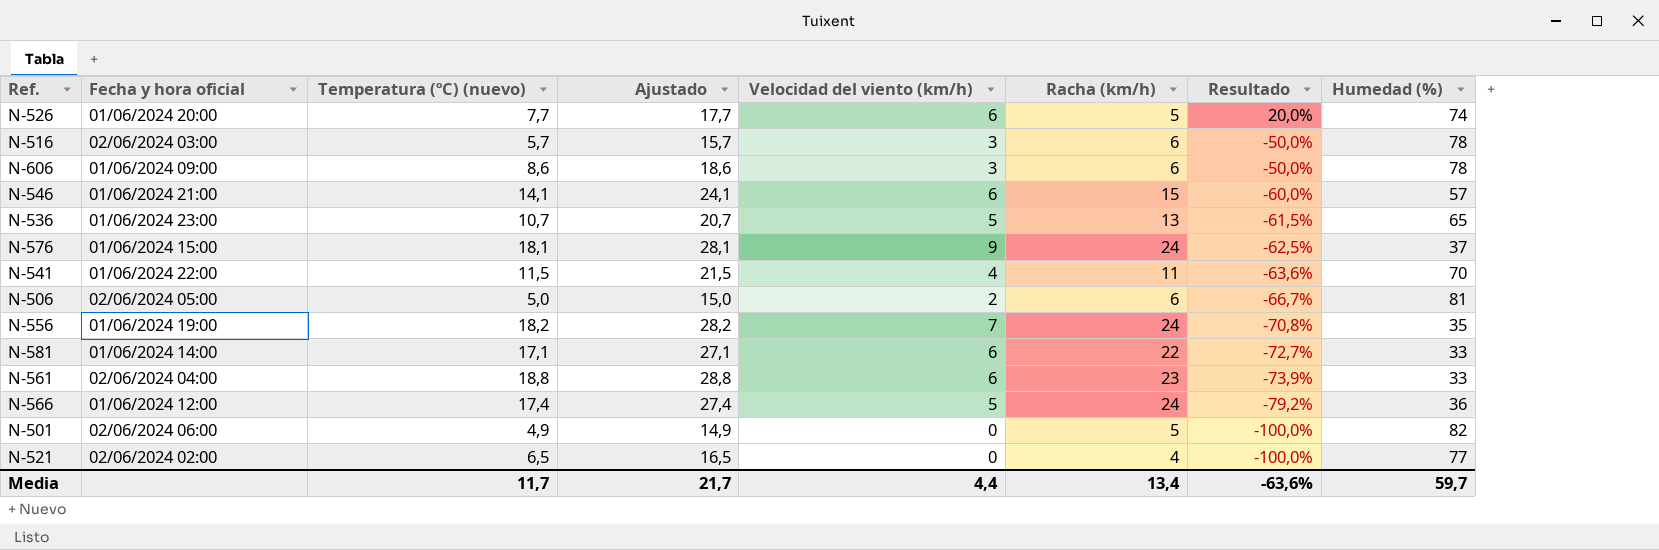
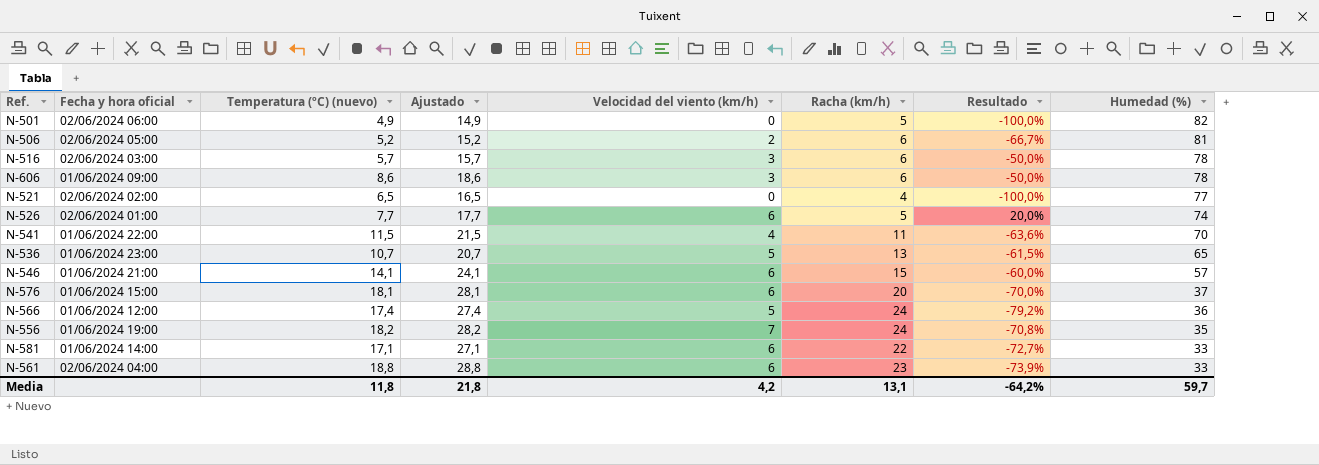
row order: Resultado descending -> Humedad (%) descending
N-506 | Temperatura (ºC) (nuevo): 5,0 -> 5,2
N-506 | Ajustado: 15,0 -> 15,2
N-526 | Fecha y hora oficial: 01/06/2024 20:00 -> 02/06/2024 01:00
N-576 | Velocidad del viento (km/h): 9 -> 6
N-576 | Racha (km/h): 24 -> 20
N-576 | Resultado: -62,5% -> -70,0%
Media | Temperatura (ºC) (nuevo): 11,7 -> 11,8
Media | Ajustado: 21,7 -> 21,8
Media | Velocidad del viento (km/h): 4,4 -> 4,2
Media | Racha (km/h): 13,4 -> 13,1
Media | Resultado: -63,6% -> -64,2%

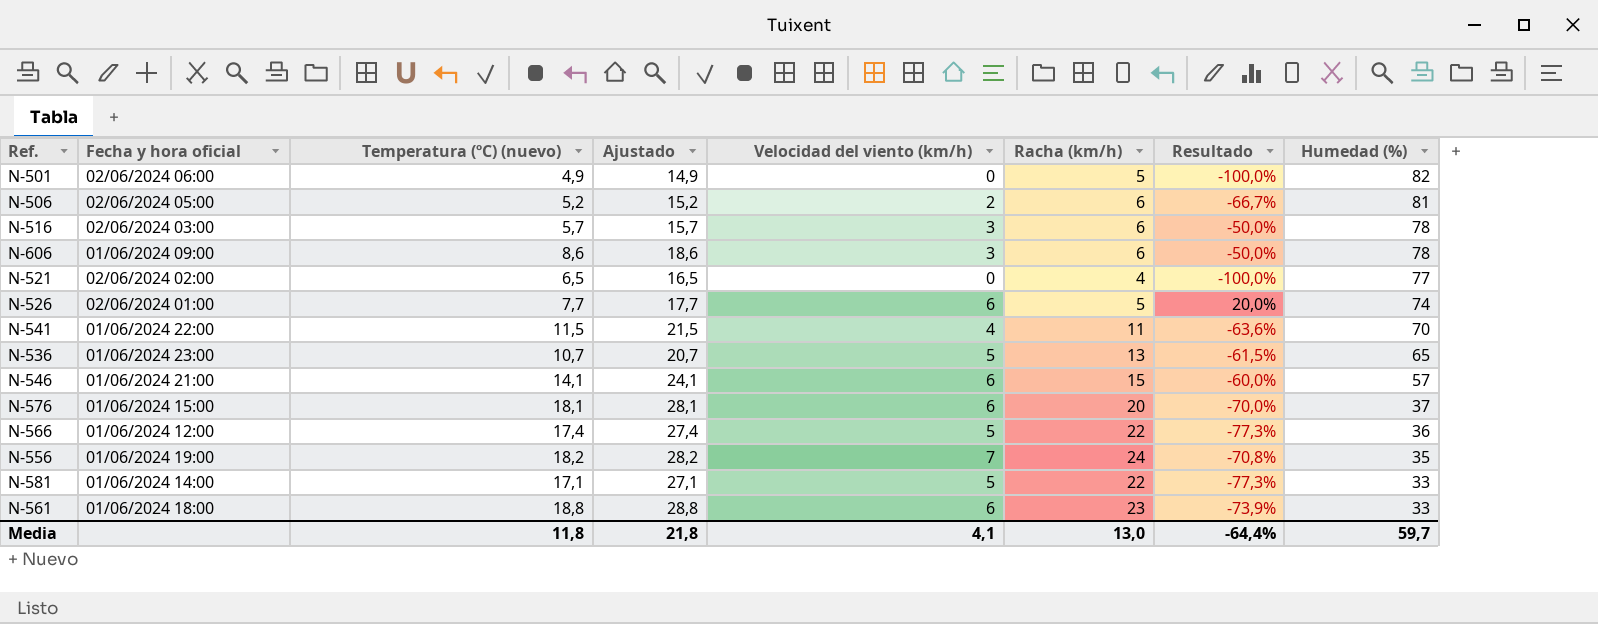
N-566 | Racha (km/h): 24 -> 22
N-566 | Resultado: -79,2% -> -77,3%
N-581 | Velocidad del viento (km/h): 6 -> 5
N-581 | Resultado: -72,7% -> -77,3%
N-561 | Fecha y hora oficial: 02/06/2024 04:00 -> 01/06/2024 18:00
Media | Velocidad del viento (km/h): 4,2 -> 4,1
Media | Racha (km/h): 13,1 -> 13,0
Media | Resultado: -64,2% -> -64,4%

